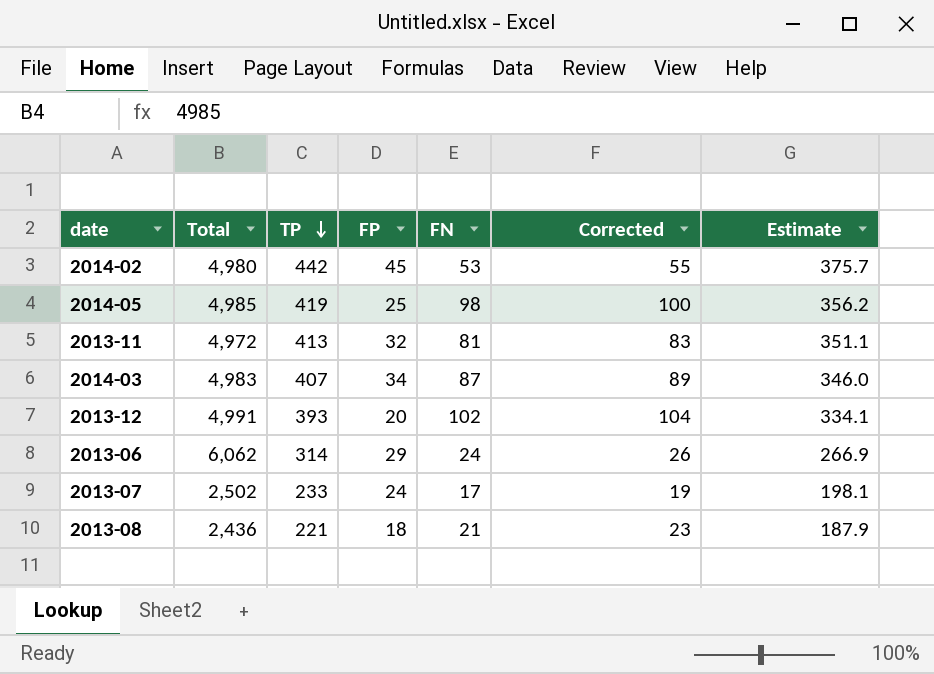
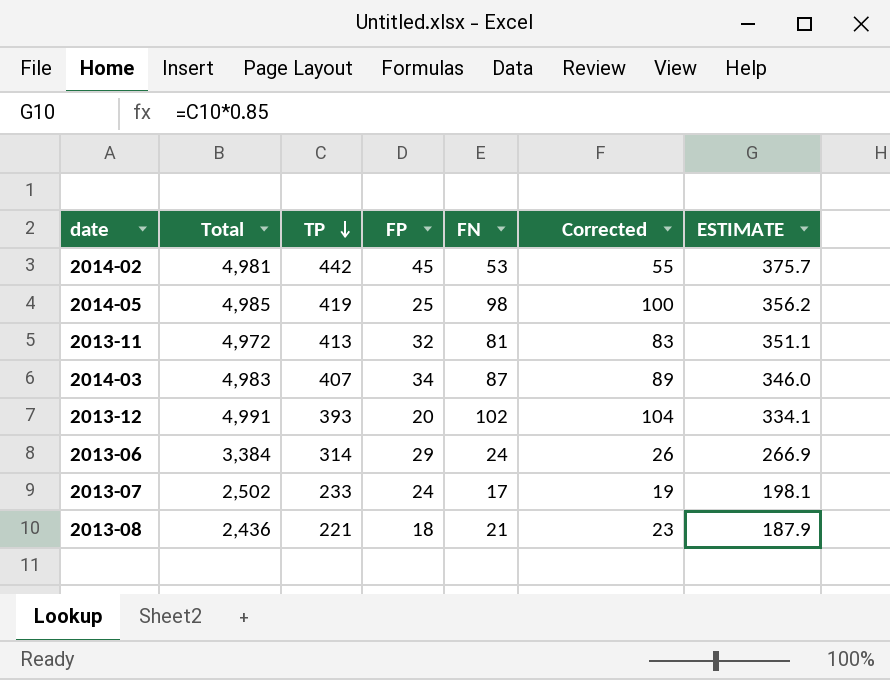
column name: Estimate -> ESTIMATE
2014-02 | Total: 4,980 -> 4,981
2013-06 | Total: 6,062 -> 3,384

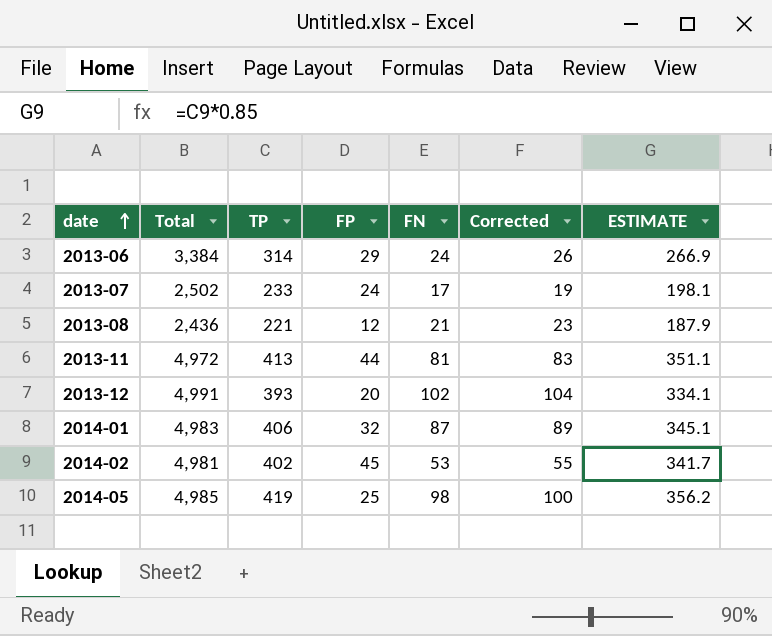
row order: TP descending -> date ascending
row 2014-03: 4,983 | 407 | 34 | 87 | 89 | 346.0 -> none
2013-08 | FP: 18 -> 12
2013-11 | FP: 32 -> 44
row 2014-01: none -> 4,983 | 406 | 32 | 87 | 89 | 345.1
2014-02 | TP: 442 -> 402
2014-02 | ESTIMATE: 375.7 -> 341.7

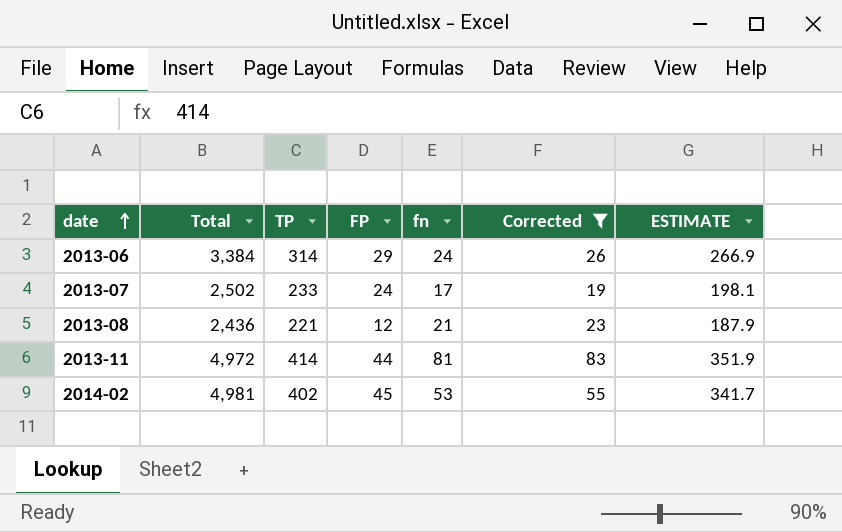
filter: none -> Corrected <= 83
column name: FN -> fn
2013-11 | TP: 413 -> 414
2013-11 | ESTIMATE: 351.1 -> 351.9

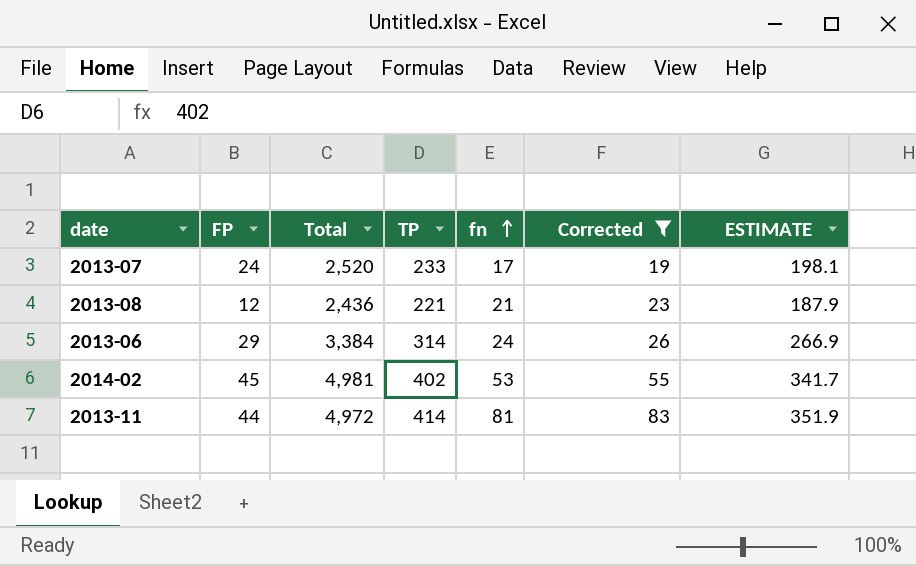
row order: date ascending -> fn ascending
column FP | position: 4 -> 2
2013-07 | Total: 2,502 -> 2,520

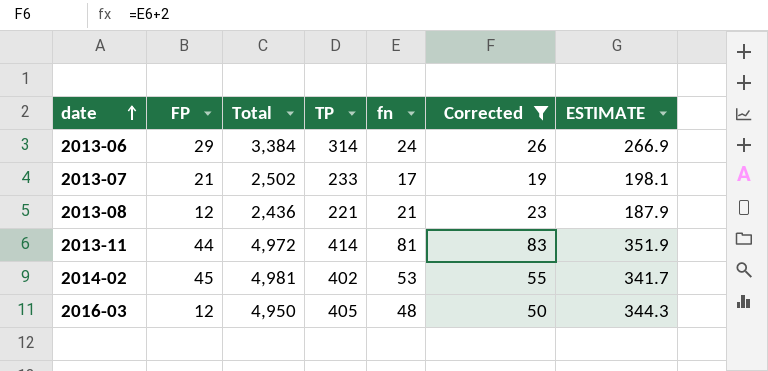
row order: fn ascending -> date ascending
2013-07 | FP: 24 -> 21
2013-07 | Total: 2,520 -> 2,502
row 2016-03: none -> 12 | 4,950 | 405 | 48 | 50 | 344.3

